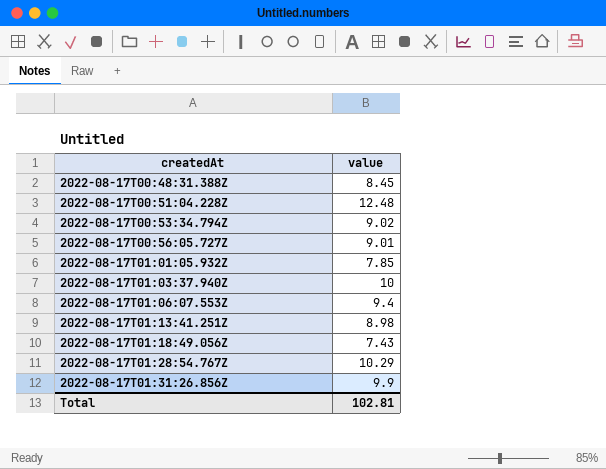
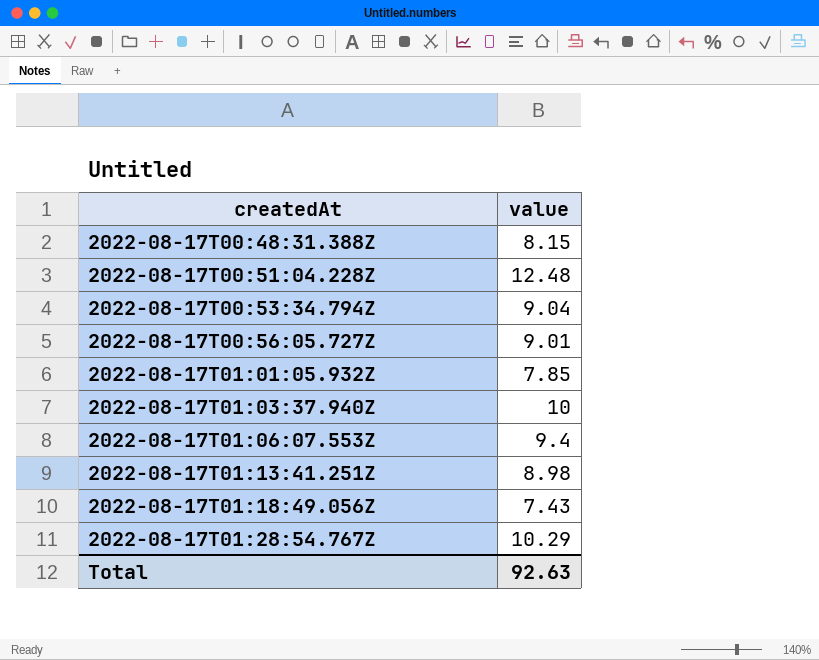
row 2022-08-17T01:31:26.856Z: 9.9 -> none
2022-08-17T00:48:31.388Z | value: 8.45 -> 8.15
2022-08-17T00:53:34.794Z | value: 9.02 -> 9.04
Total | value: 102.81 -> 92.63

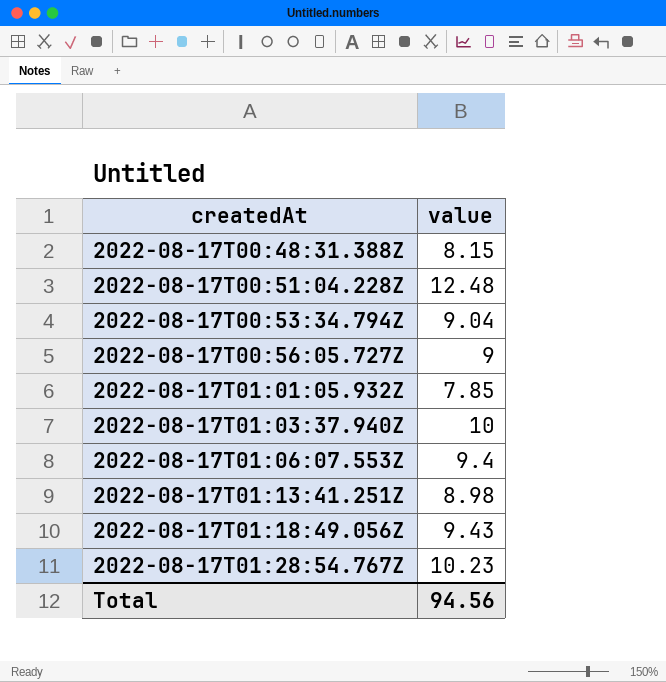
2022-08-17T00:56:05.727Z | value: 9.01 -> 9
2022-08-17T01:18:49.056Z | value: 7.43 -> 9.43
2022-08-17T01:28:54.767Z | value: 10.29 -> 10.23
Total | value: 92.63 -> 94.56

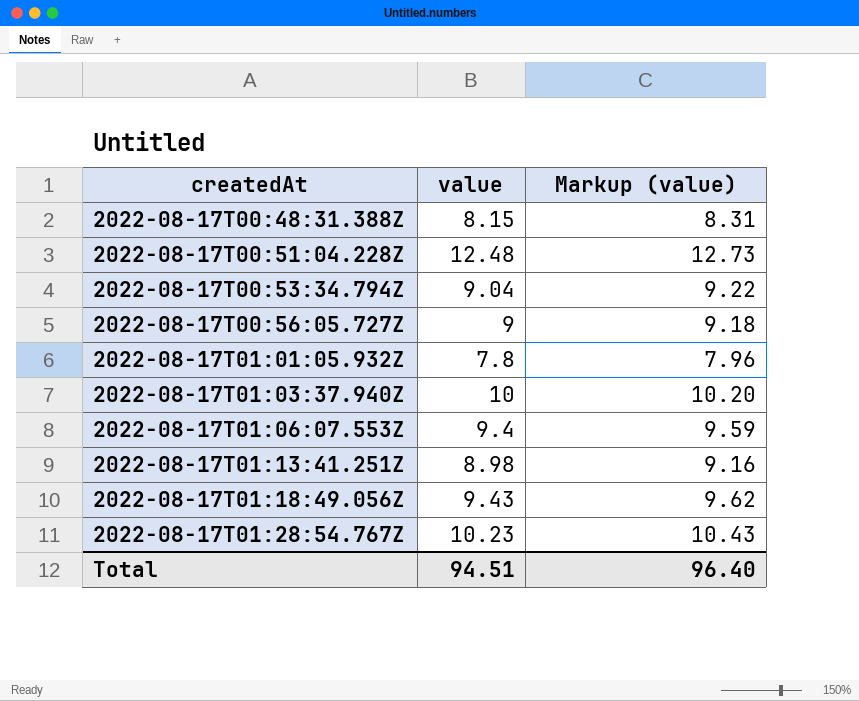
column Markup (value) | formula: none -> [value] * 1.02
2022-08-17T01:01:05.932Z | value: 7.85 -> 7.8
Total | value: 94.56 -> 94.51

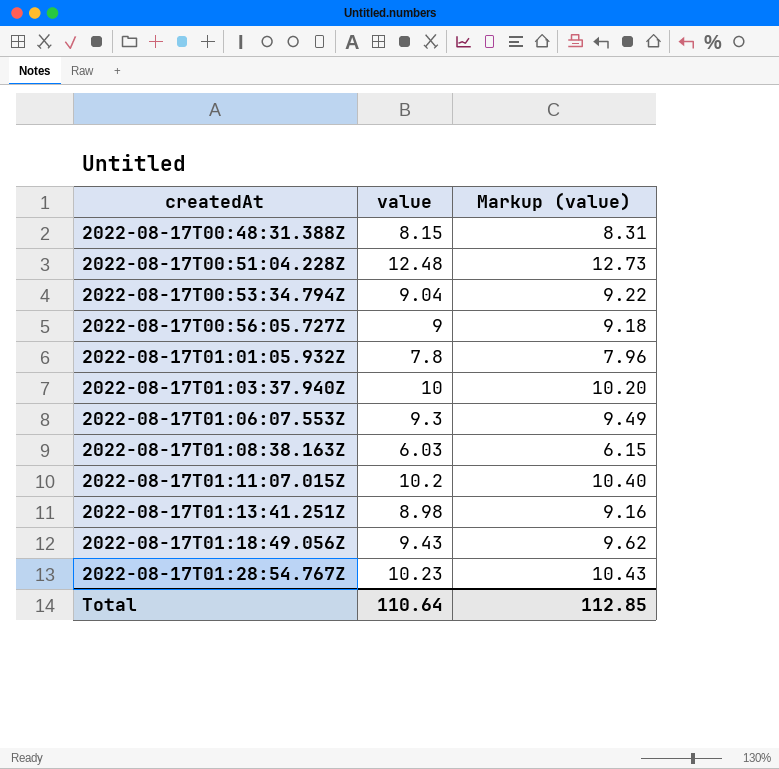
2022-08-17T01:06:07.553Z | value: 9.4 -> 9.3
2022-08-17T01:06:07.553Z | Markup (value): 9.59 -> 9.49
row 2022-08-17T01:08:38.163Z: none -> 6.03 | 6.15
row 2022-08-17T01:11:07.015Z: none -> 10.2 | 10.40
Total | value: 94.51 -> 110.64
Total | Markup (value): 96.40 -> 112.85

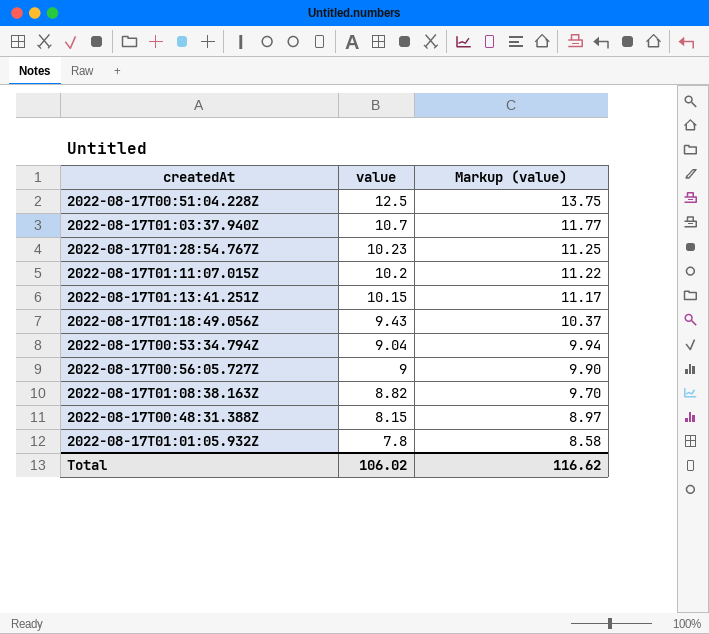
row order: createdAt ascending -> value descending
column Markup (value) | formula: [value] * 1.02 -> [value] * 1.1
row 2022-08-17T01:06:07.553Z: 9.3 | 9.49 -> none
2022-08-17T00:51:04.228Z | value: 12.48 -> 12.5
2022-08-17T01:03:37.940Z | value: 10 -> 10.7
2022-08-17T01:13:41.251Z | value: 8.98 -> 10.15
2022-08-17T01:08:38.163Z | value: 6.03 -> 8.82
Total | value: 110.64 -> 106.02
Total | Markup (value): 112.85 -> 116.62

